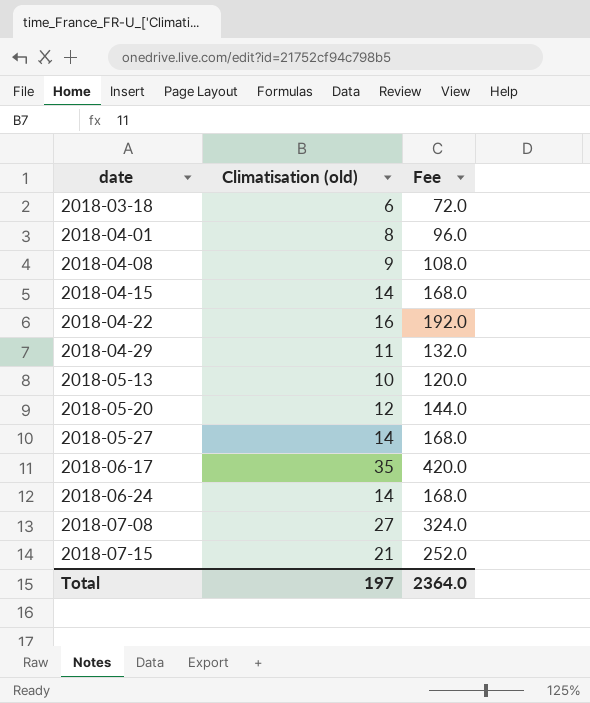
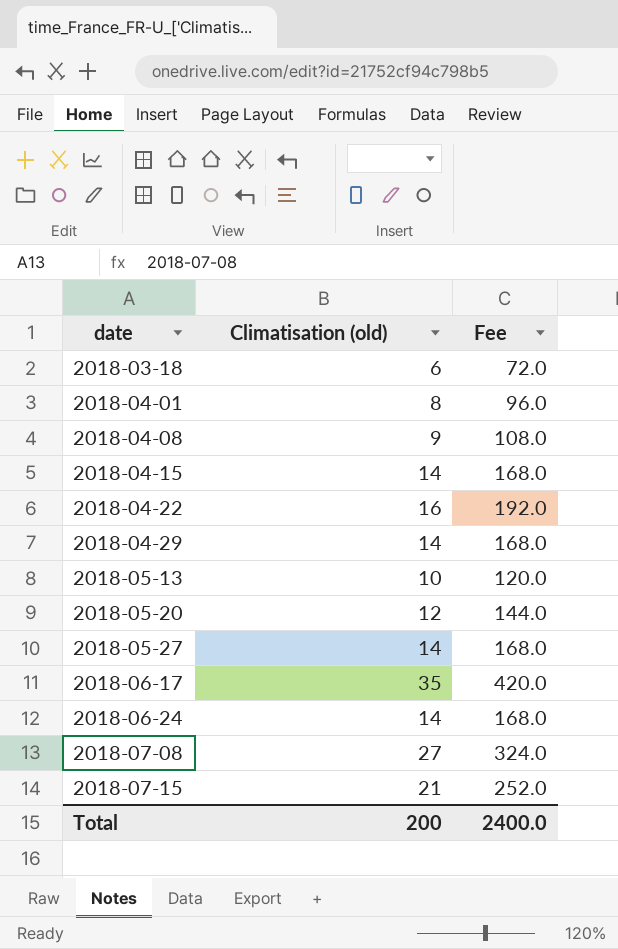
2018-04-29 | Climatisation (old): 11 -> 14
2018-04-29 | Fee: 132.0 -> 168.0
Total | Climatisation (old): 197 -> 200
Total | Fee: 2364.0 -> 2400.0

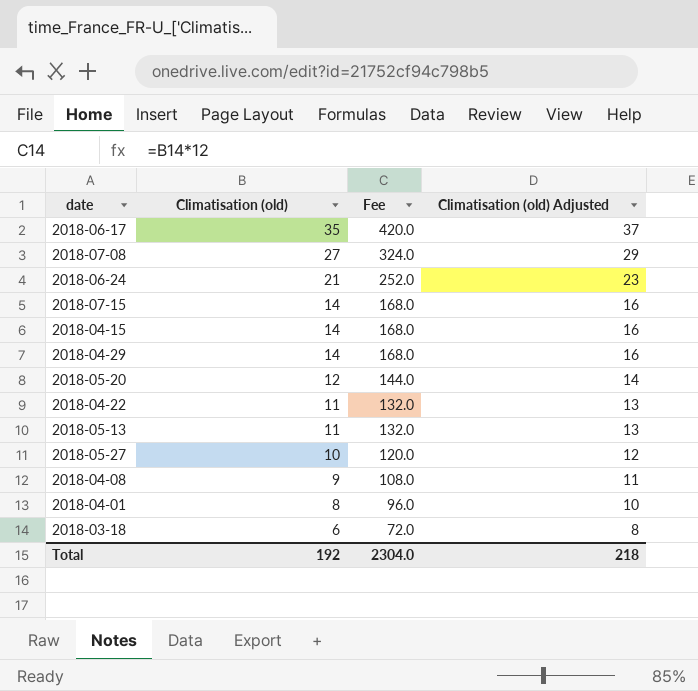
row order: date ascending -> Climatisation (old) descending
column Climatisation (old) Adjusted | formula: none -> [Climatisation (old)] + 2
2018-06-24 | Climatisation (old): 14 -> 21
2018-06-24 | Fee: 168.0 -> 252.0
2018-07-15 | Climatisation (old): 21 -> 14
2018-07-15 | Fee: 252.0 -> 168.0
2018-04-22 | Climatisation (old): 16 -> 11
2018-04-22 | Fee: 192.0 -> 132.0
2018-05-13 | Climatisation (old): 10 -> 11
2018-05-13 | Fee: 120.0 -> 132.0
2018-05-27 | Climatisation (old): 14 -> 10
2018-05-27 | Fee: 168.0 -> 120.0
Total | Climatisation (old): 200 -> 192
Total | Fee: 2400.0 -> 2304.0

